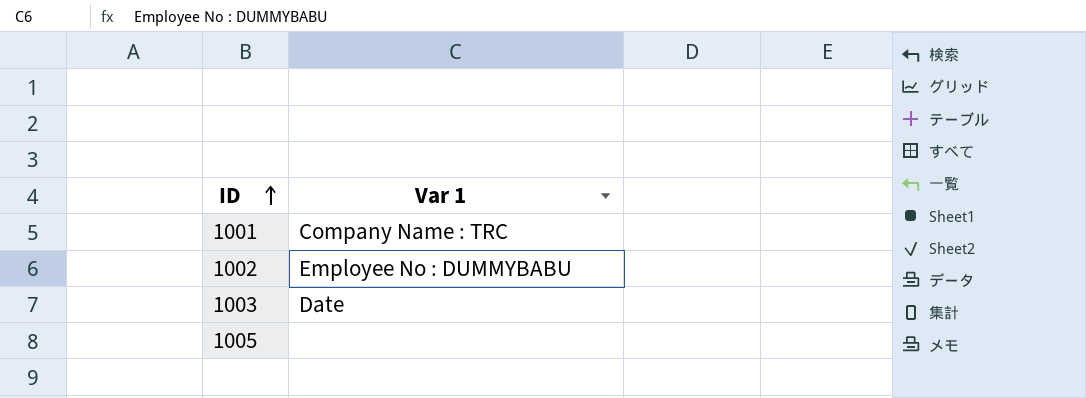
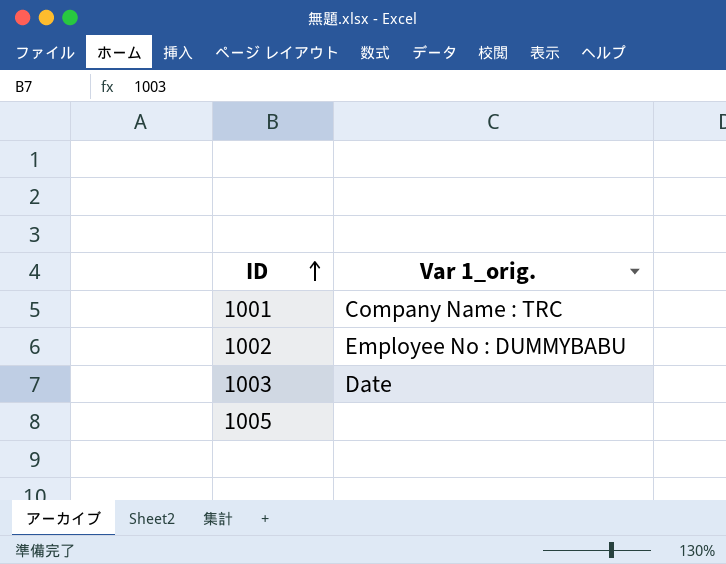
column name: Var 1 -> Var 1_orig.

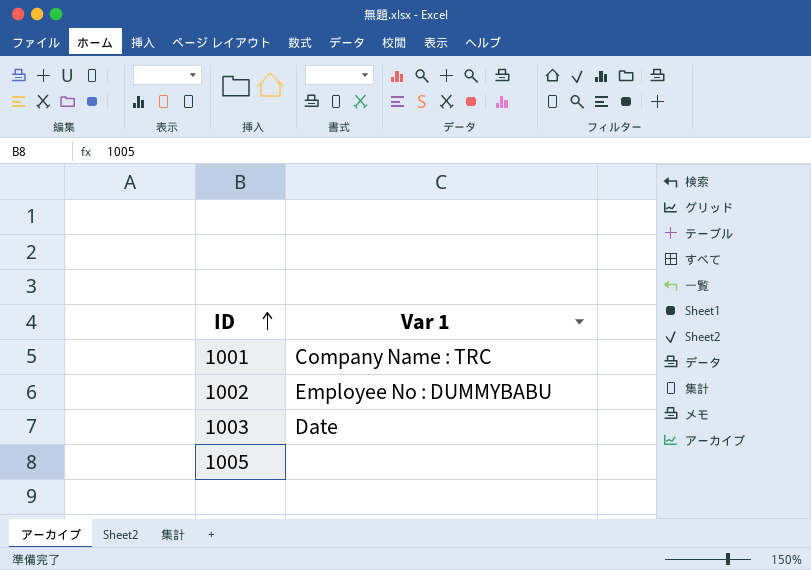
column name: Var 1_orig. -> Var 1

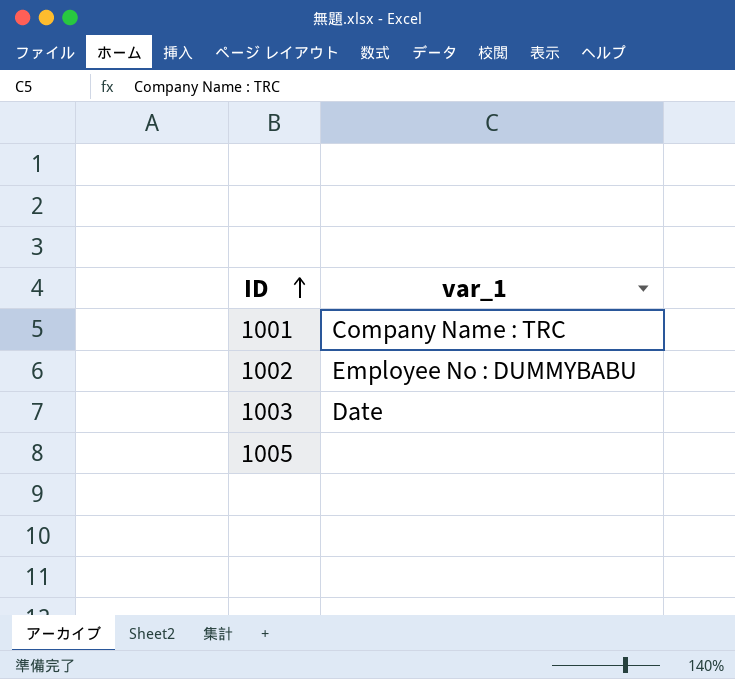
column name: Var 1 -> var_1

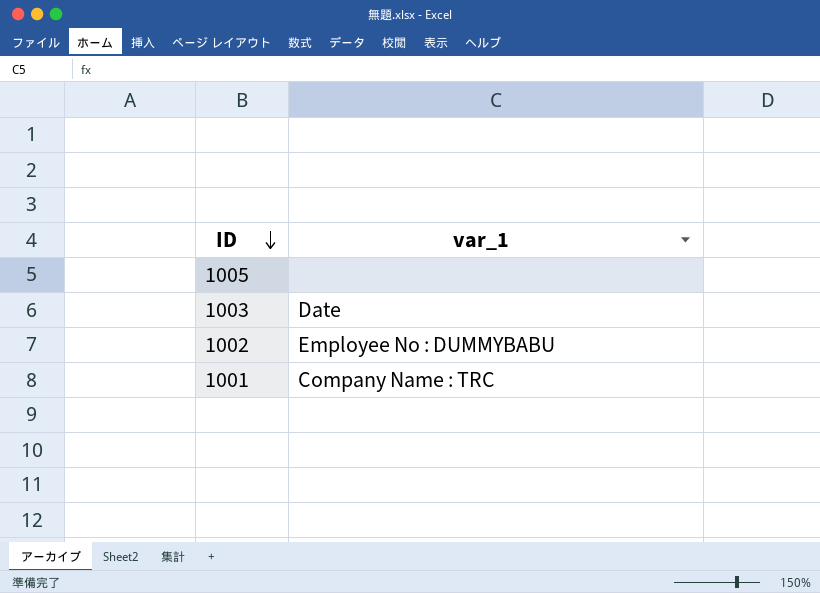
row order: ID ascending -> ID descending

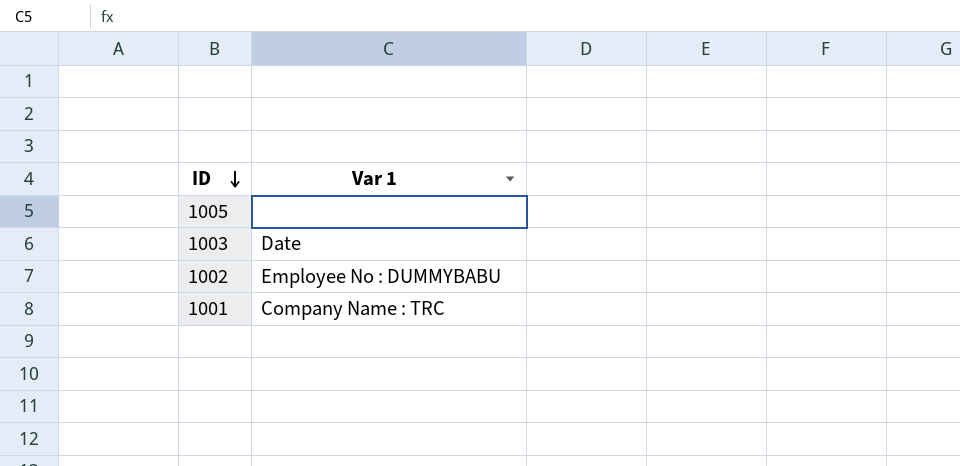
column name: var_1 -> Var 1

